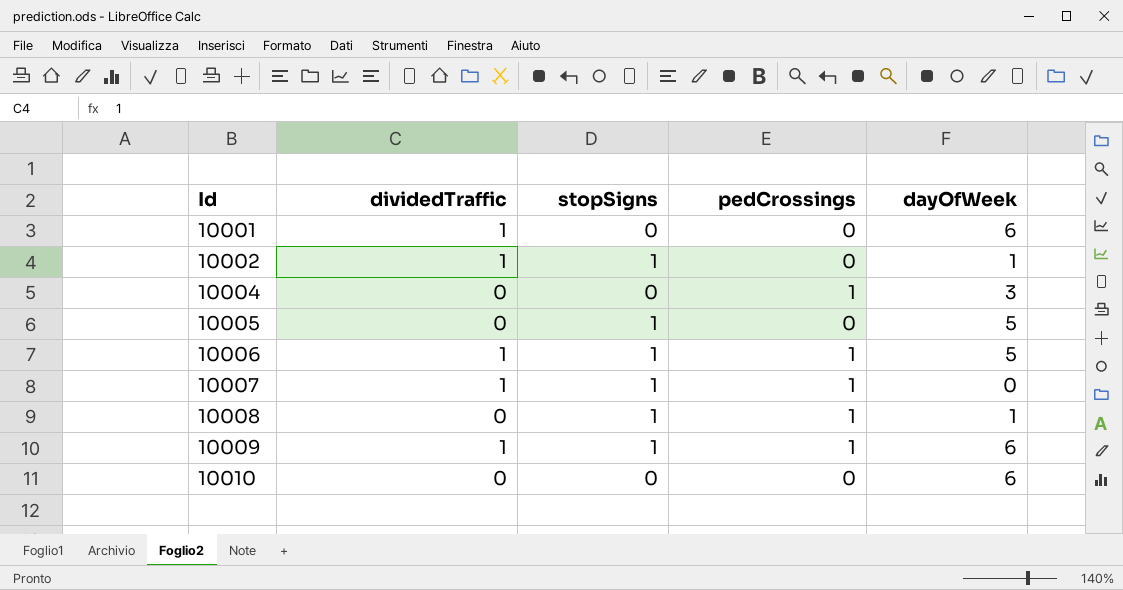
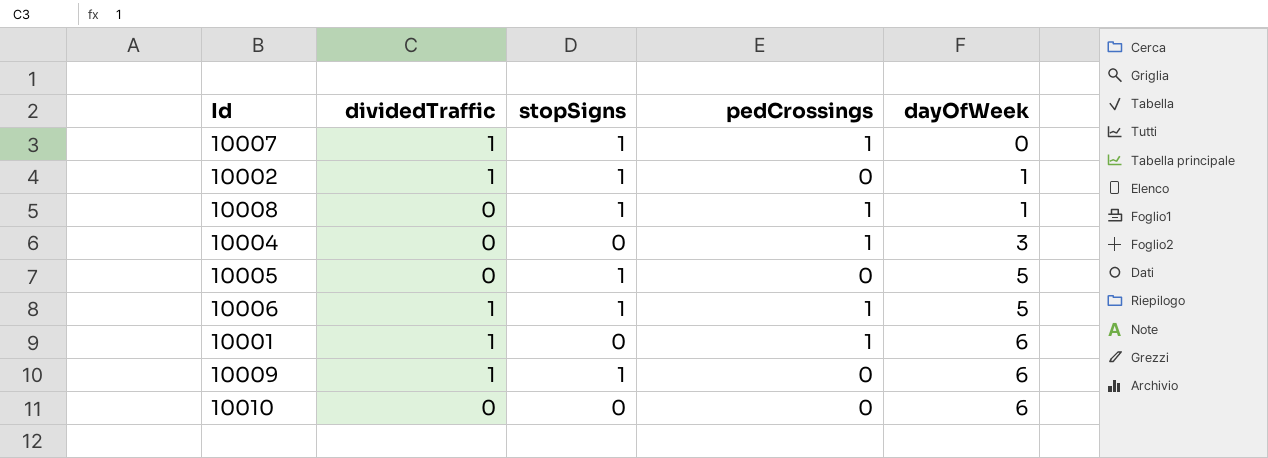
row order: Id ascending -> dayOfWeek ascending
10001 | pedCrossings: 0 -> 1
10009 | pedCrossings: 1 -> 0

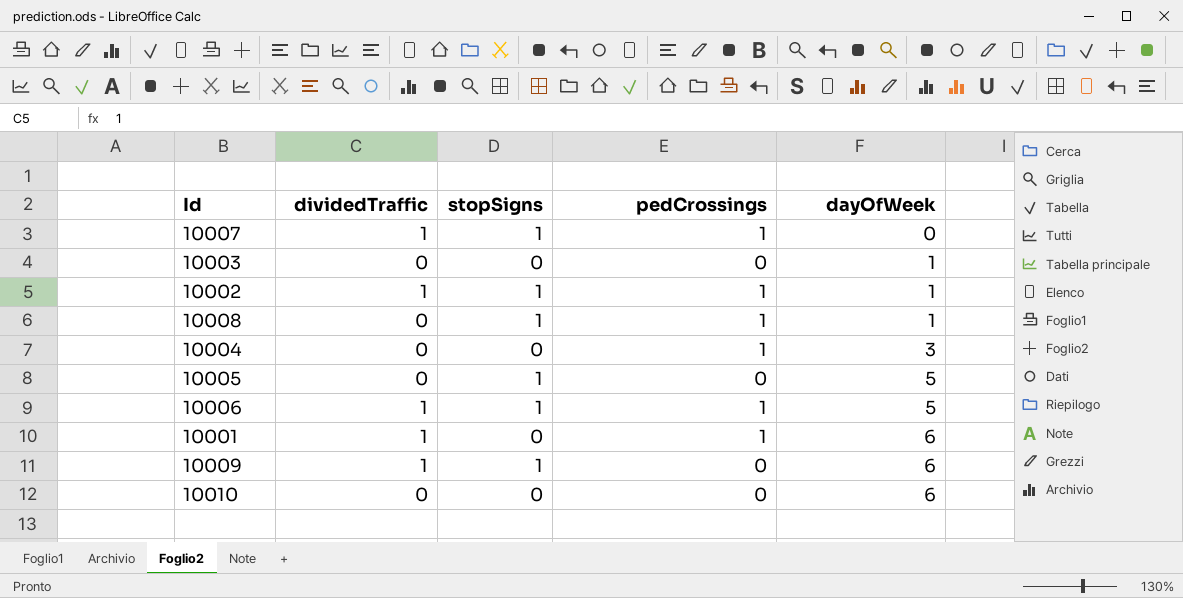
row 10003: none -> 0 | 0 | 0 | 1
10002 | pedCrossings: 0 -> 1

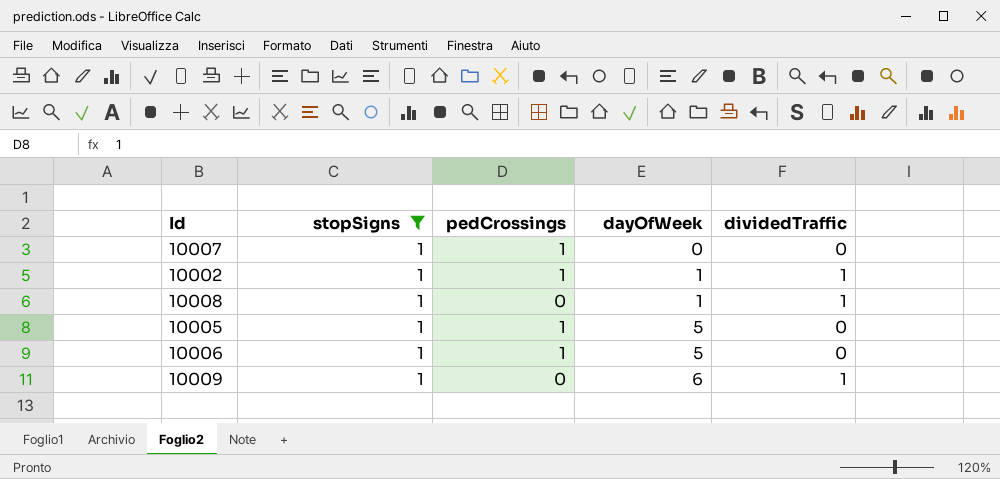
filter: none -> stopSigns = 1
column dividedTraffic | position: 2 -> 5
10007 | dividedTraffic: 1 -> 0
10008 | pedCrossings: 1 -> 0
10008 | dividedTraffic: 0 -> 1
10005 | pedCrossings: 0 -> 1
10006 | dividedTraffic: 1 -> 0

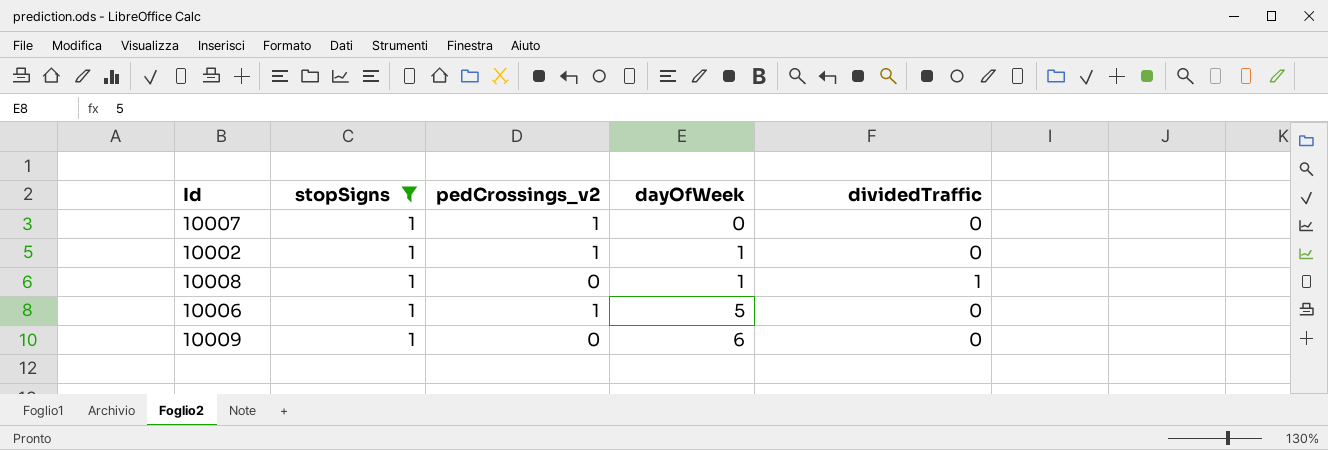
column name: pedCrossings -> pedCrossings_v2
row 10005: 1 | 1 | 5 | 0 -> none
10002 | dividedTraffic: 1 -> 0
10009 | dividedTraffic: 1 -> 0

